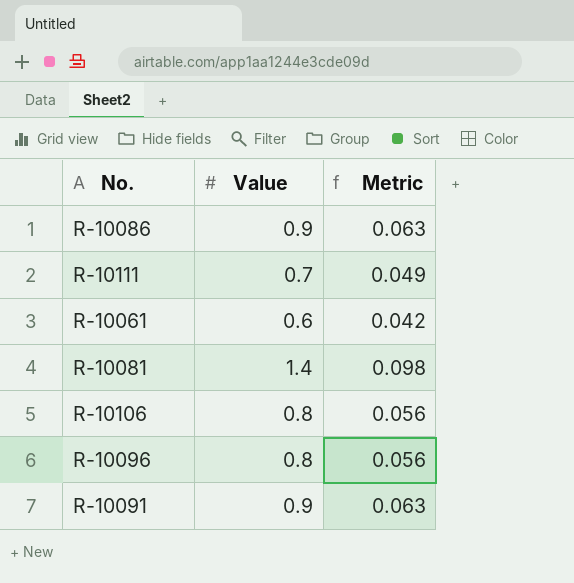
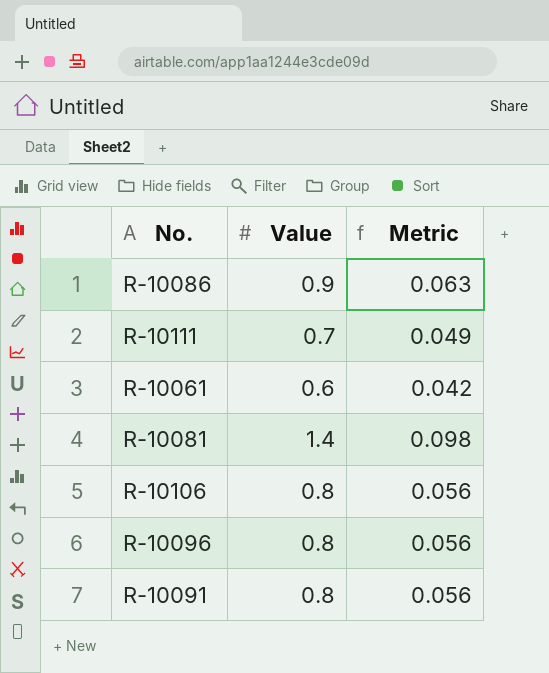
R-10091 | Value: 0.9 -> 0.8
R-10091 | Metric: 0.063 -> 0.056

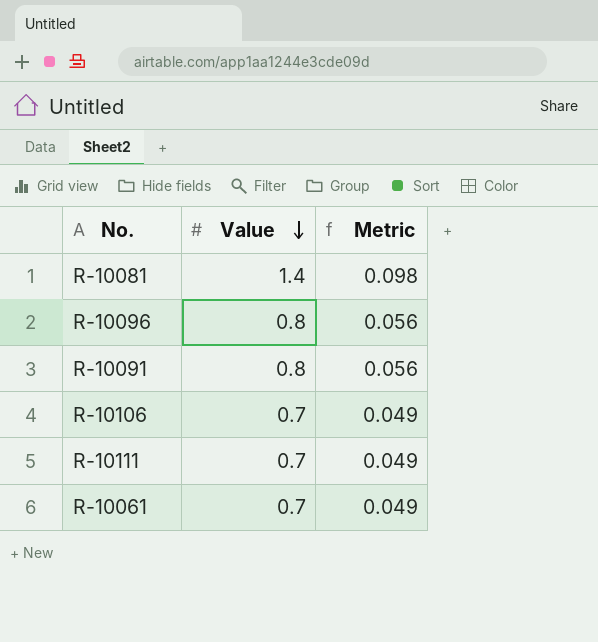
row order: none -> Value descending
row R-10086: 0.9 | 0.063 -> none
R-10106 | Value: 0.8 -> 0.7
R-10106 | Metric: 0.056 -> 0.049
R-10061 | Value: 0.6 -> 0.7
R-10061 | Metric: 0.042 -> 0.049

